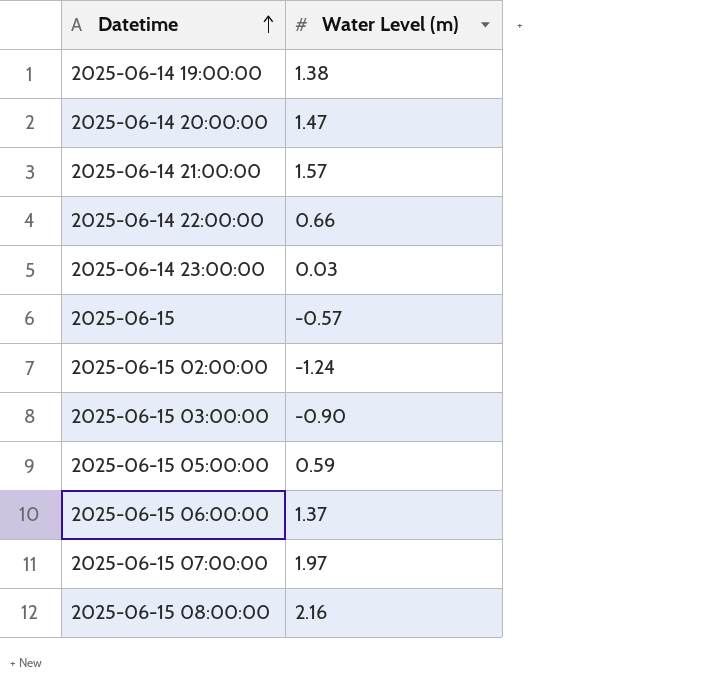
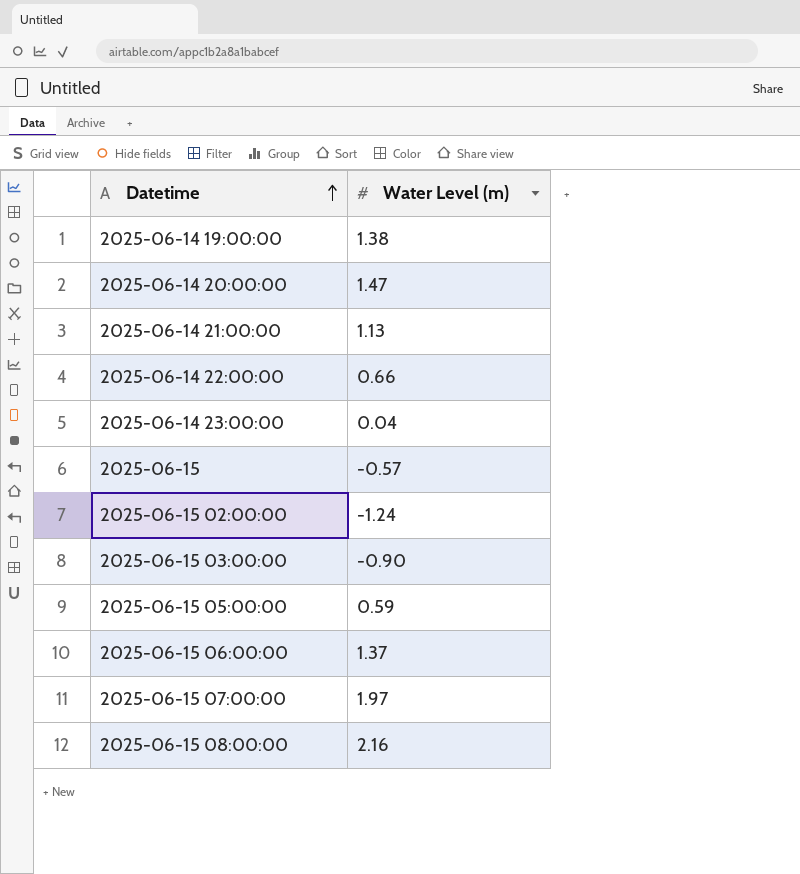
2025-06-14 21:00:00 | Water Level (m): 1.57 -> 1.13
2025-06-14 23:00:00 | Water Level (m): 0.03 -> 0.04

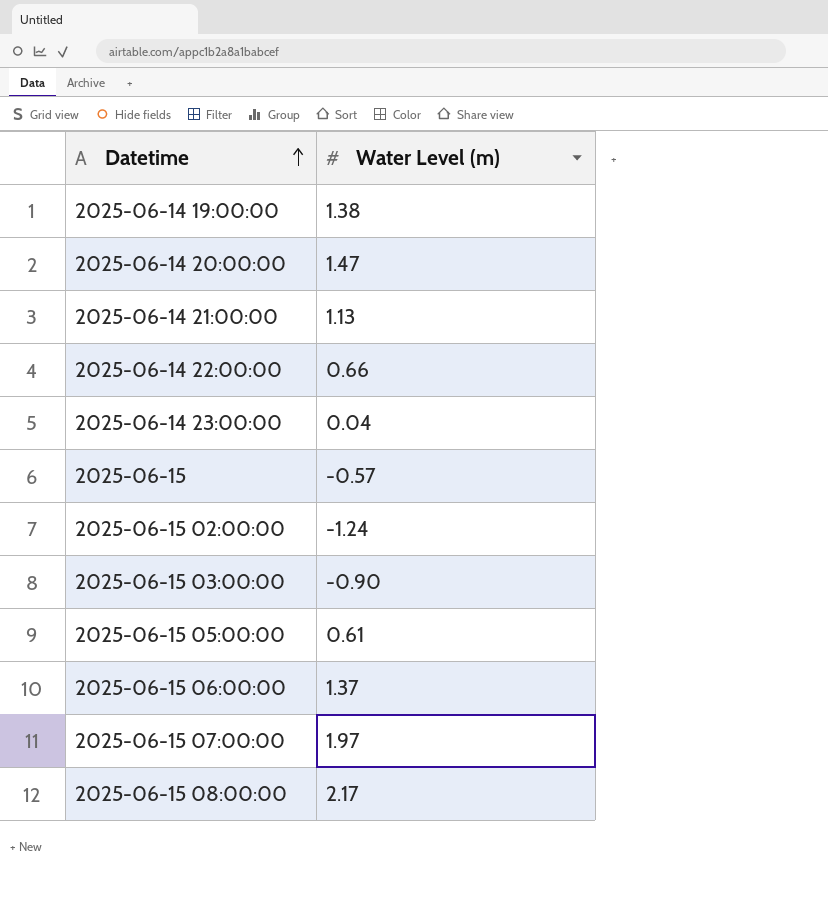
2025-06-15 05:00:00 | Water Level (m): 0.59 -> 0.61
2025-06-15 08:00:00 | Water Level (m): 2.16 -> 2.17

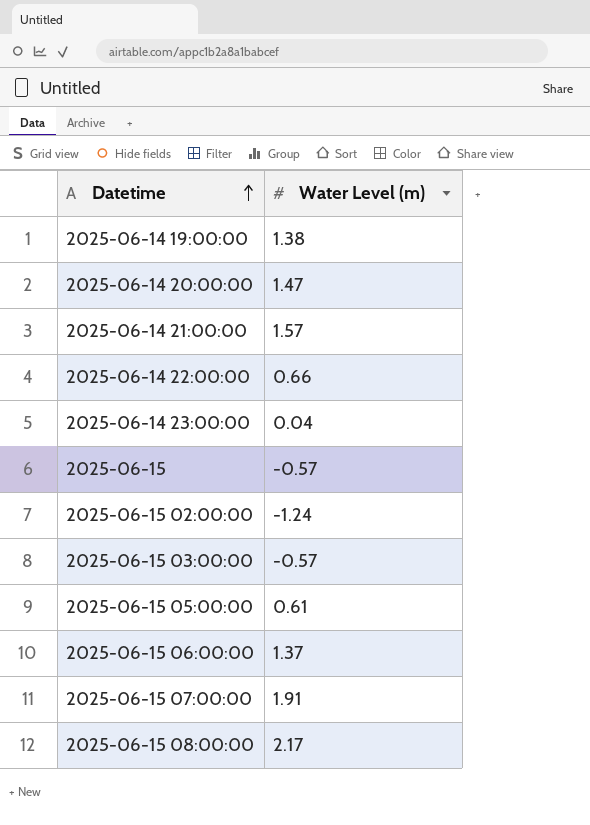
2025-06-14 21:00:00 | Water Level (m): 1.13 -> 1.57
2025-06-15 03:00:00 | Water Level (m): -0.90 -> -0.57
2025-06-15 07:00:00 | Water Level (m): 1.97 -> 1.91

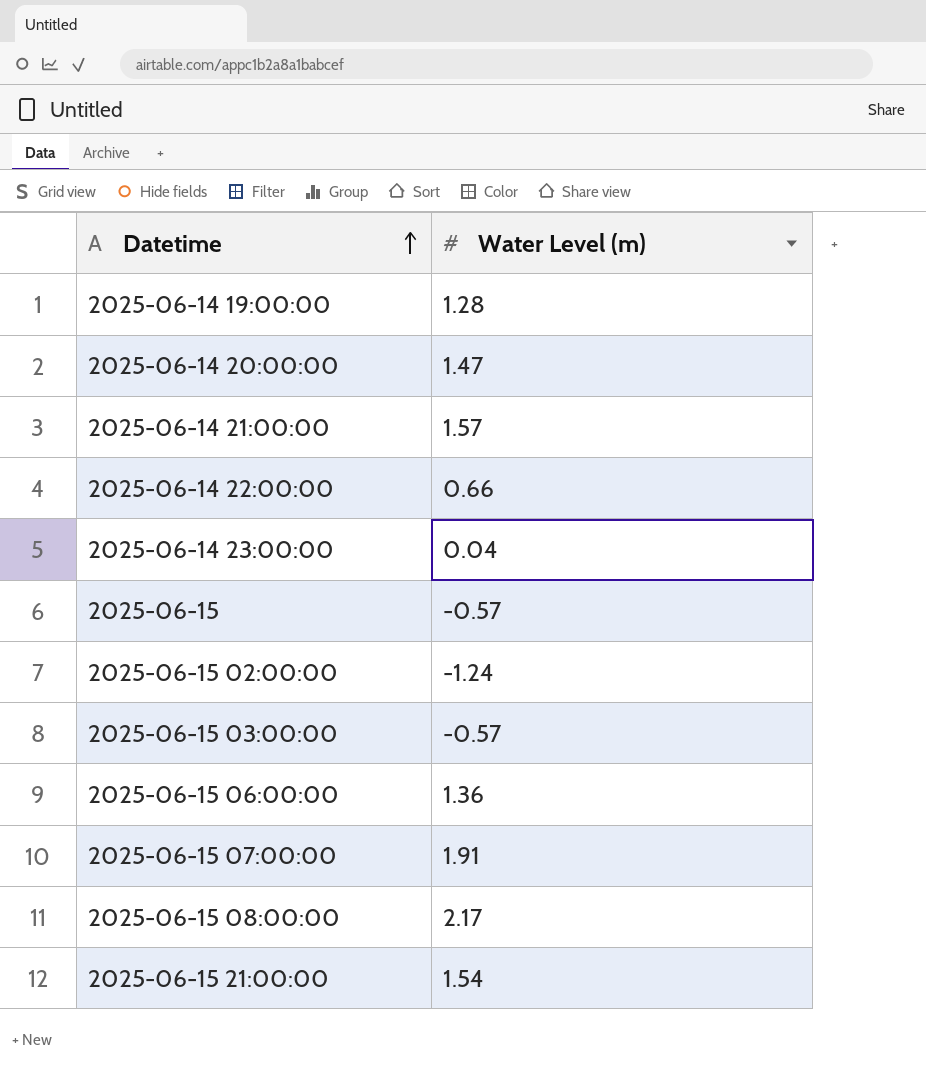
row 2025-06-15 05:00:00: 0.61 -> none
2025-06-14 19:00:00 | Water Level (m): 1.38 -> 1.28
2025-06-15 06:00:00 | Water Level (m): 1.37 -> 1.36
row 2025-06-15 21:00:00: none -> 1.54

